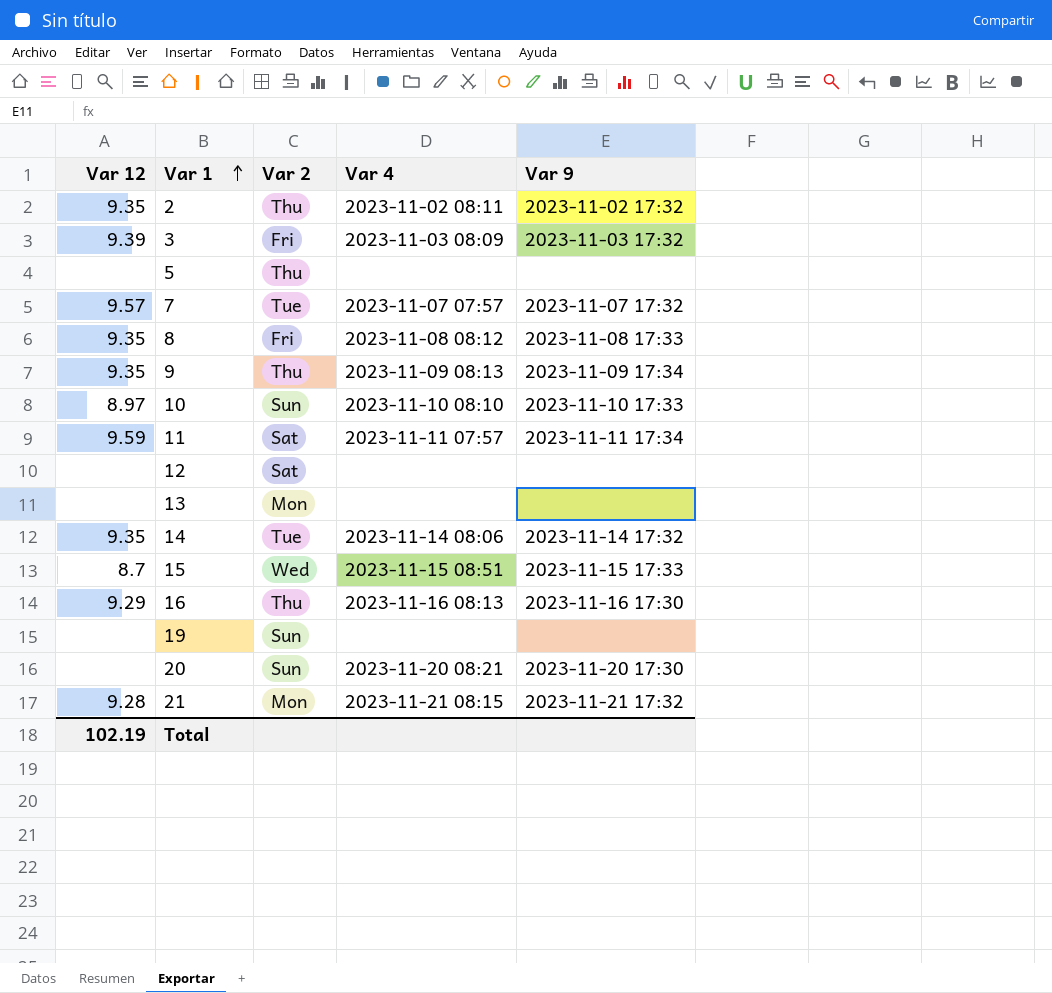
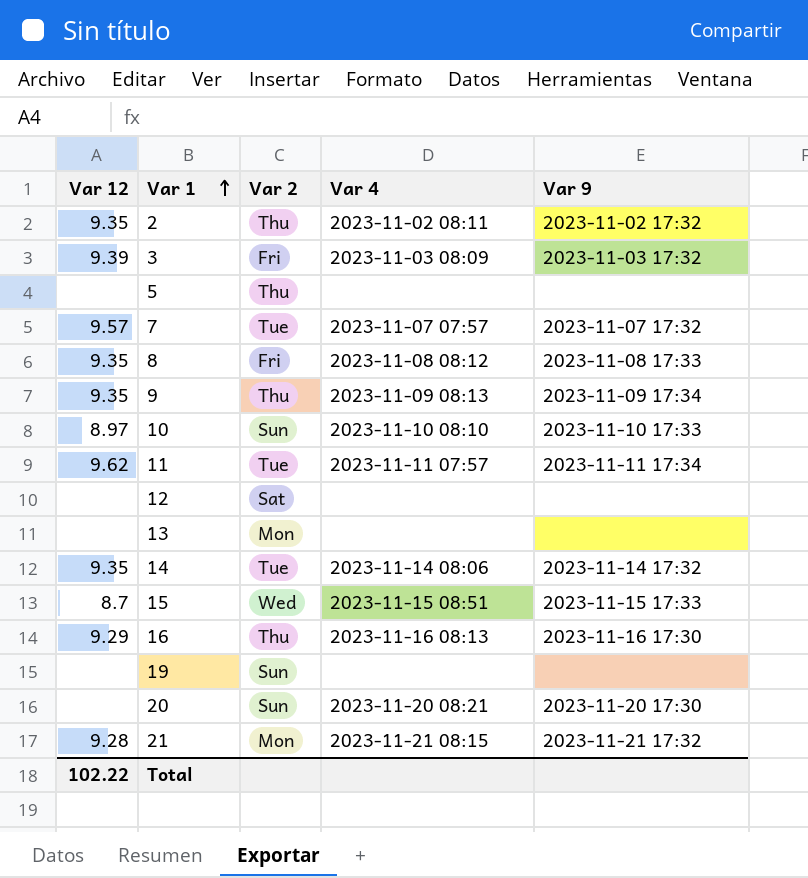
11 | Var 12: 9.59 -> 9.62
11 | Var 2: Sat -> Tue
Total | Var 12: 102.19 -> 102.22

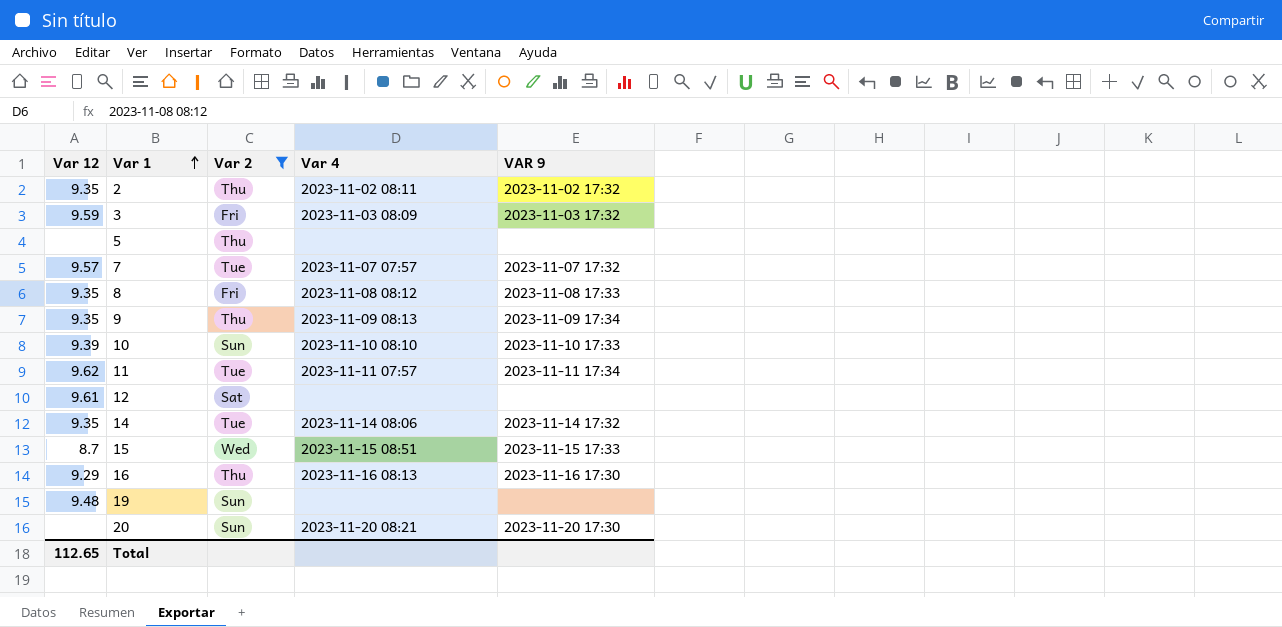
filter: none -> Var 2 != Mon
column name: Var 9 -> VAR 9
3 | Var 12: 9.39 -> 9.59
10 | Var 12: 8.97 -> 9.39
12 | Var 12: none -> 9.61
19 | Var 12: none -> 9.48
Total | Var 12: 102.22 -> 112.65

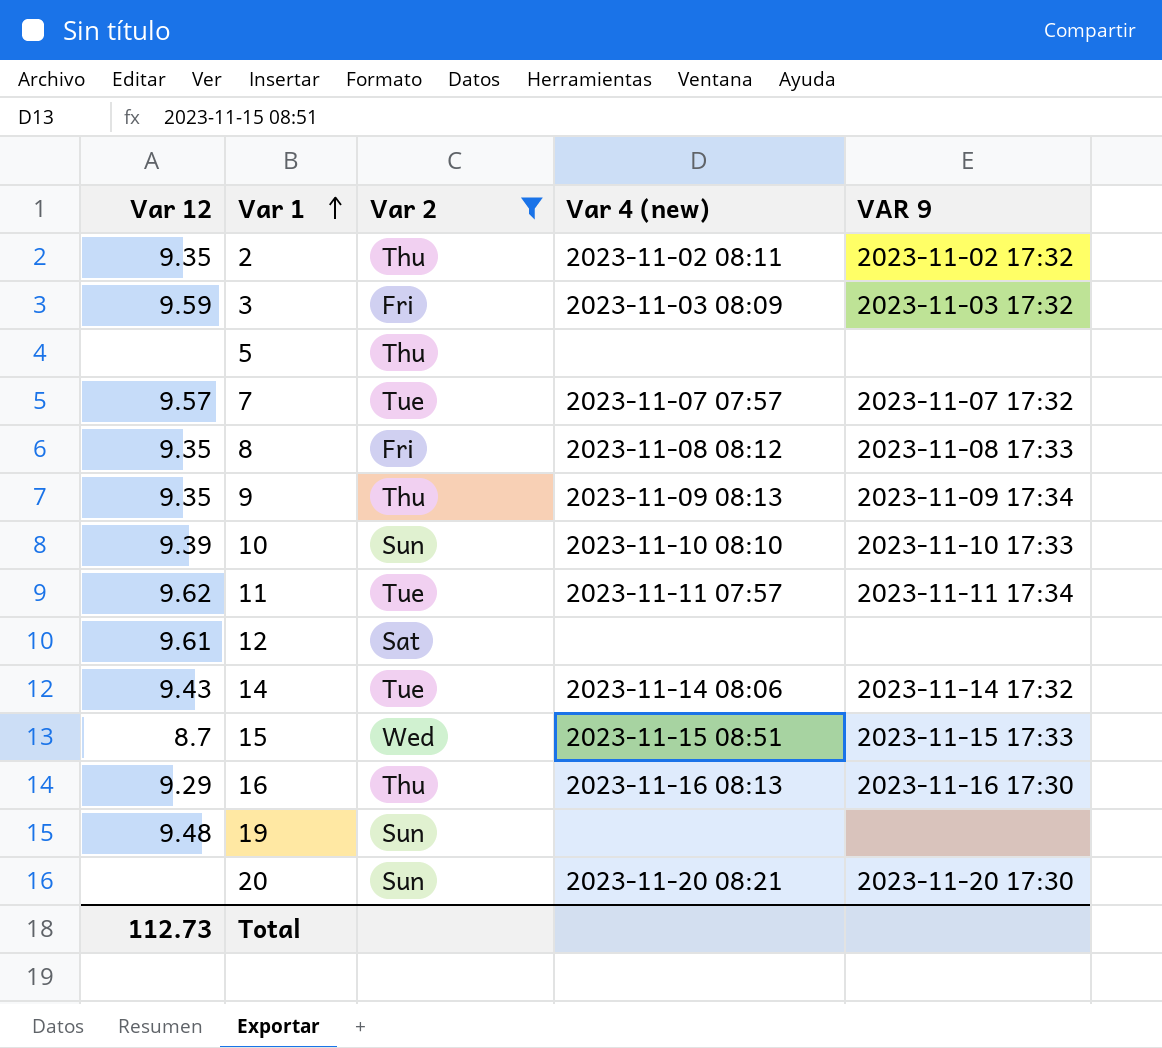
column name: Var 4 -> Var 4 (new)
14 | Var 12: 9.35 -> 9.43
Total | Var 12: 112.65 -> 112.73

